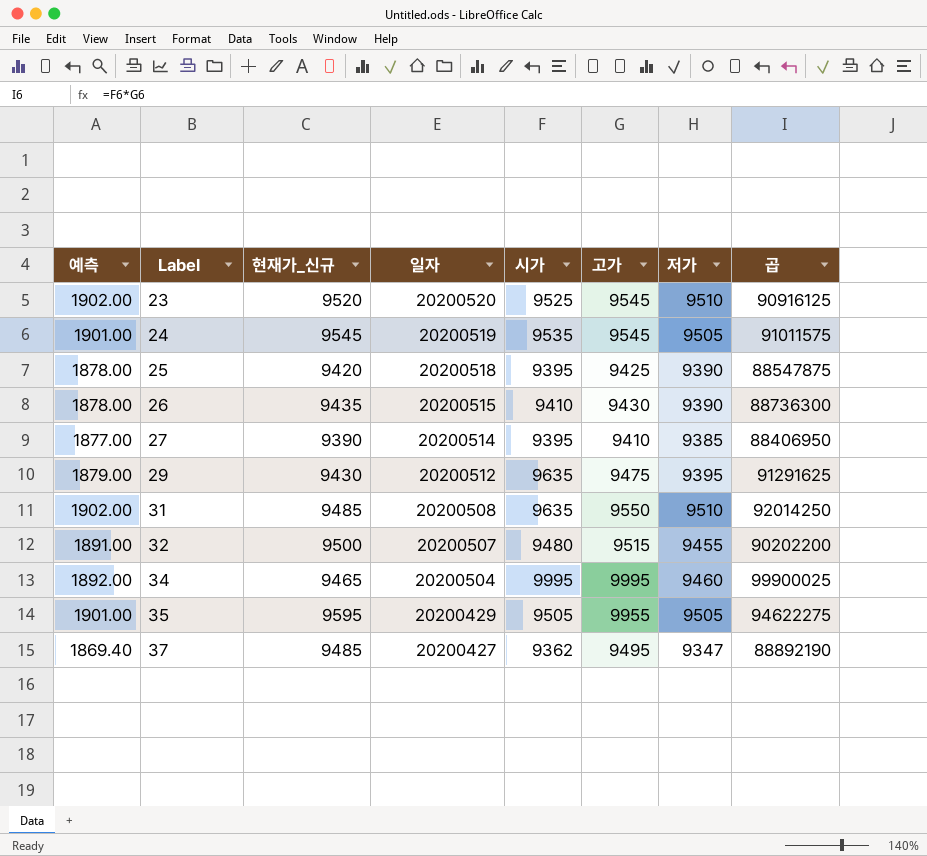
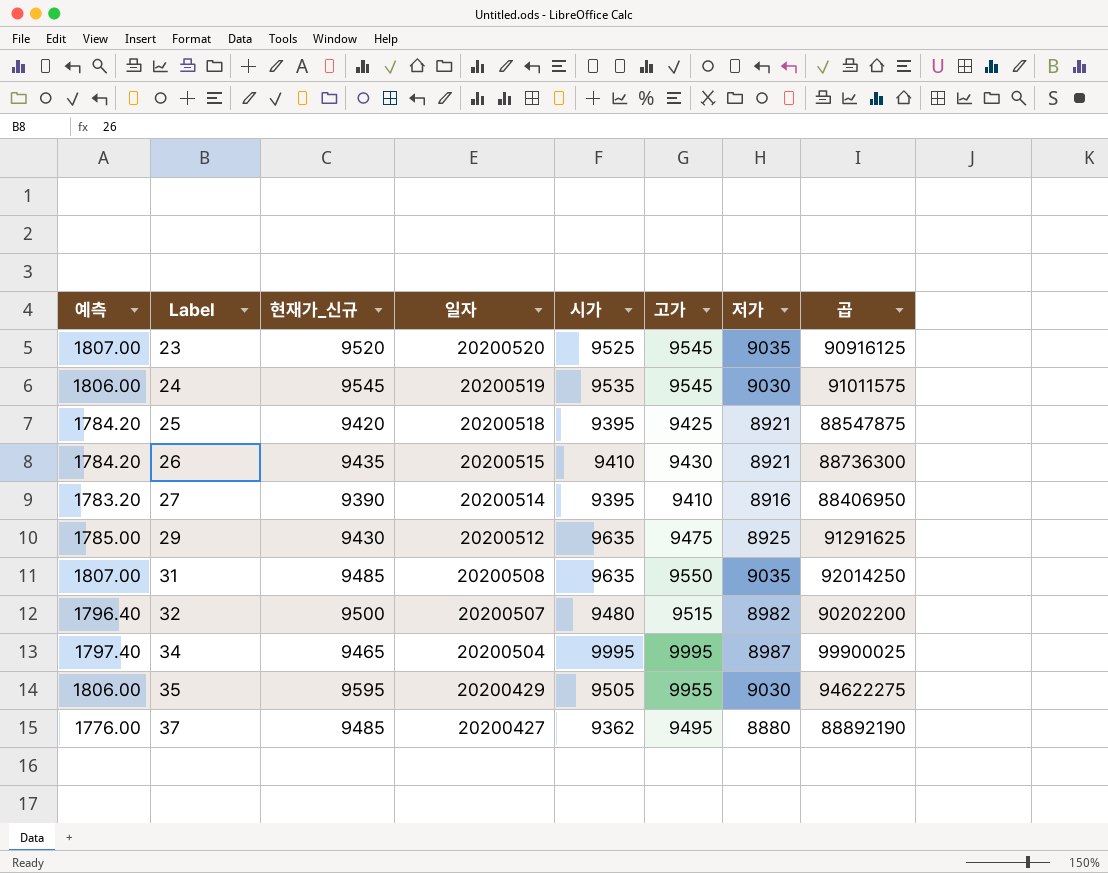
23 | 예측: 1902.00 -> 1807.00
23 | 저가: 9510 -> 9035
24 | 예측: 1901.00 -> 1806.00
24 | 저가: 9505 -> 9030
25 | 예측: 1878.00 -> 1784.20
25 | 저가: 9390 -> 8921
26 | 예측: 1878.00 -> 1784.20
26 | 저가: 9390 -> 8921
27 | 예측: 1877.00 -> 1783.20
27 | 저가: 9385 -> 8916
29 | 예측: 1879.00 -> 1785.00
29 | 저가: 9395 -> 8925
31 | 예측: 1902.00 -> 1807.00
31 | 저가: 9510 -> 9035
32 | 예측: 1891.00 -> 1796.40
32 | 저가: 9455 -> 8982
34 | 예측: 1892.00 -> 1797.40
34 | 저가: 9460 -> 8987
35 | 예측: 1901.00 -> 1806.00
35 | 저가: 9505 -> 9030
37 | 예측: 1869.40 -> 1776.00
37 | 저가: 9347 -> 8880

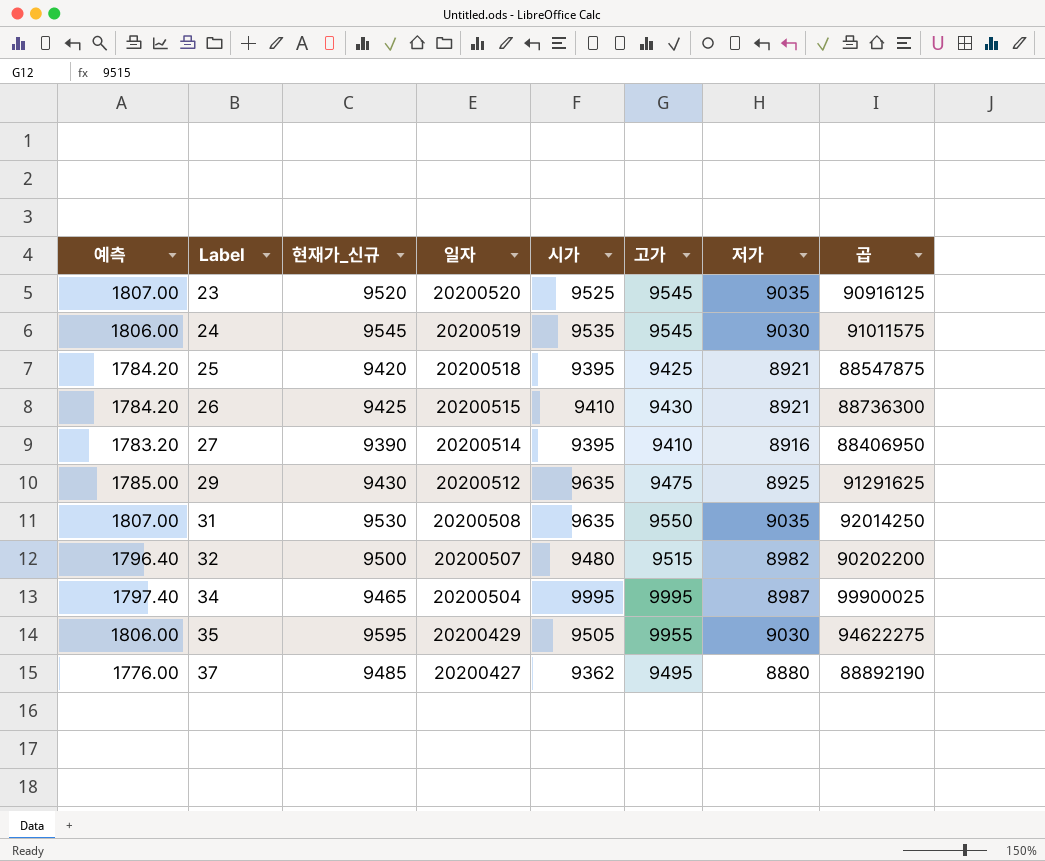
26 | 현재가_신규: 9435 -> 9425
31 | 현재가_신규: 9485 -> 9530

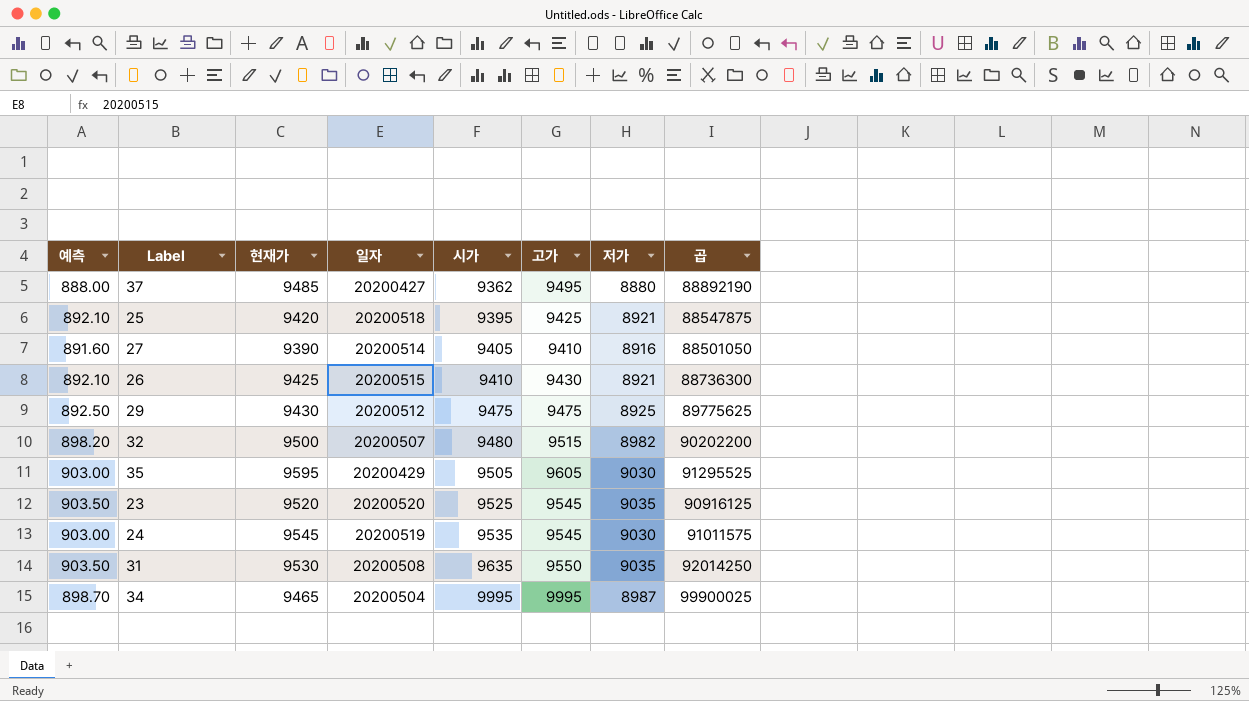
row order: Label ascending -> 시가 ascending
column 예측 | formula: [저가] * 0.2 -> [저가] * 0.1
column name: 현재가_신규 -> 현재가
27 | 시가: 9395 -> 9405
27 | 곱: 88406950 -> 88501050
29 | 시가: 9635 -> 9475
29 | 곱: 91291625 -> 89775625
35 | 고가: 9955 -> 9605
35 | 곱: 94622275 -> 91295525

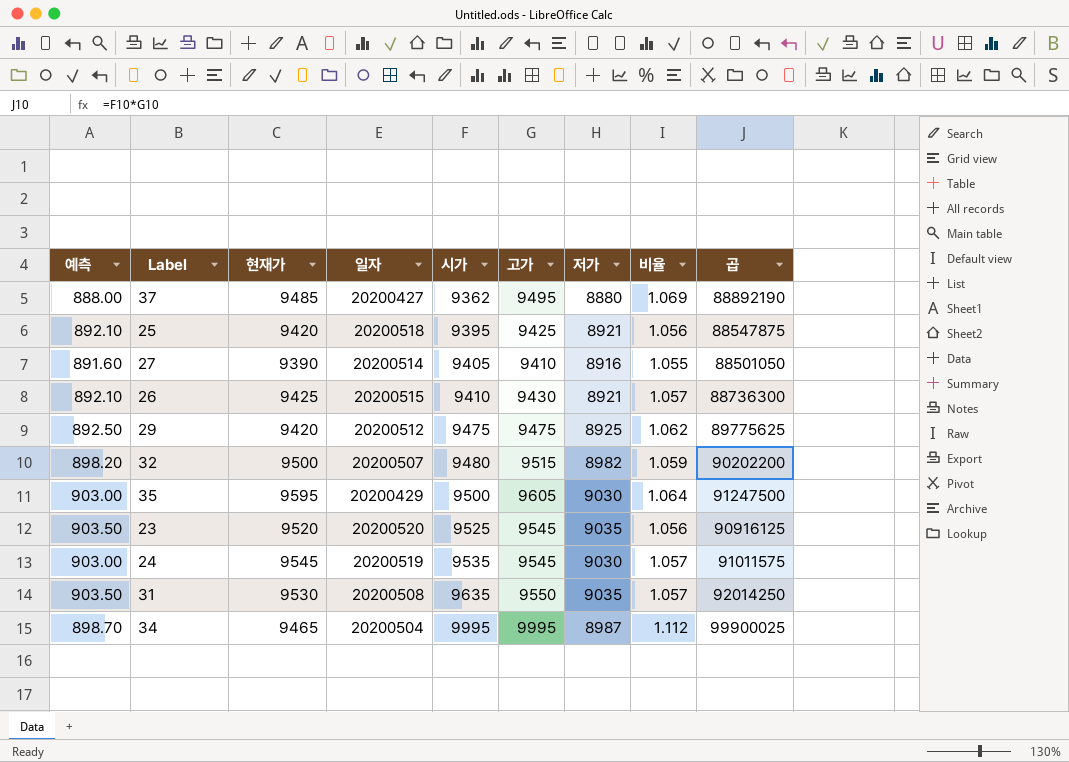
column 비율 | formula: none -> [고가] / [저가]
29 | 현재가: 9430 -> 9420
35 | 시가: 9505 -> 9500
35 | 곱: 91295525 -> 91247500

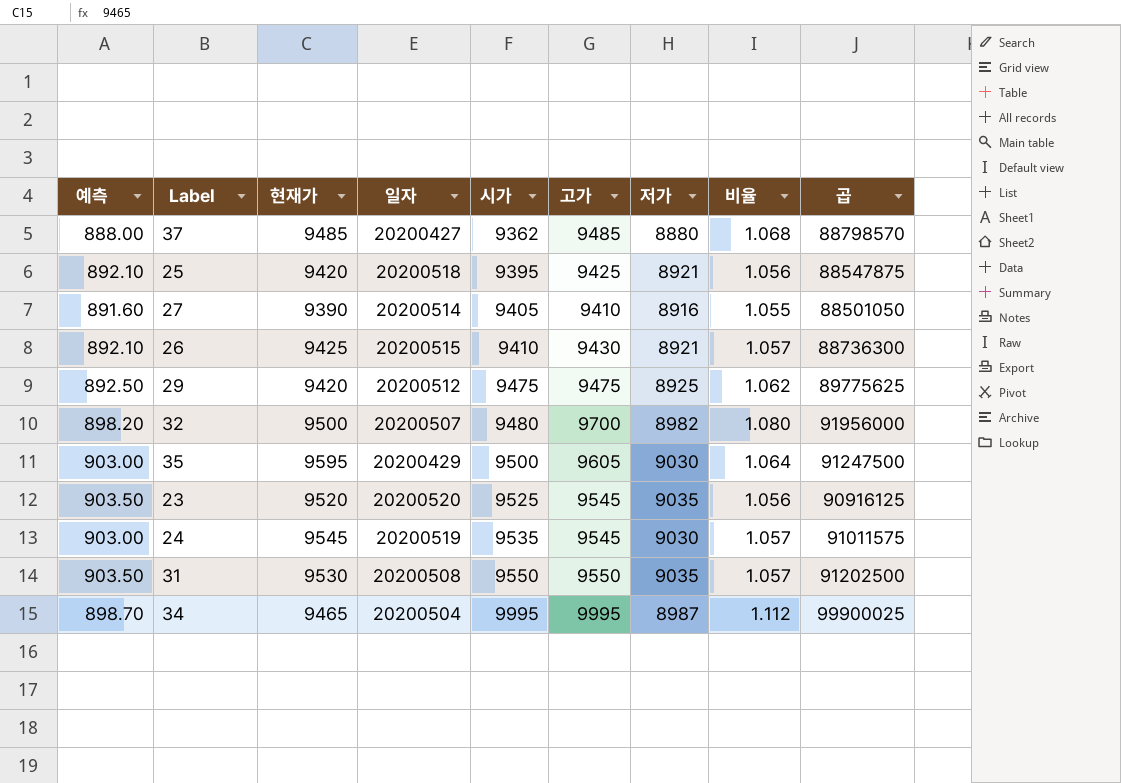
37 | 고가: 9495 -> 9485
37 | 비율: 1.069 -> 1.068
37 | 곱: 88892190 -> 88798570
32 | 고가: 9515 -> 9700
32 | 비율: 1.059 -> 1.080
32 | 곱: 90202200 -> 91956000
31 | 시가: 9635 -> 9550
31 | 곱: 92014250 -> 91202500

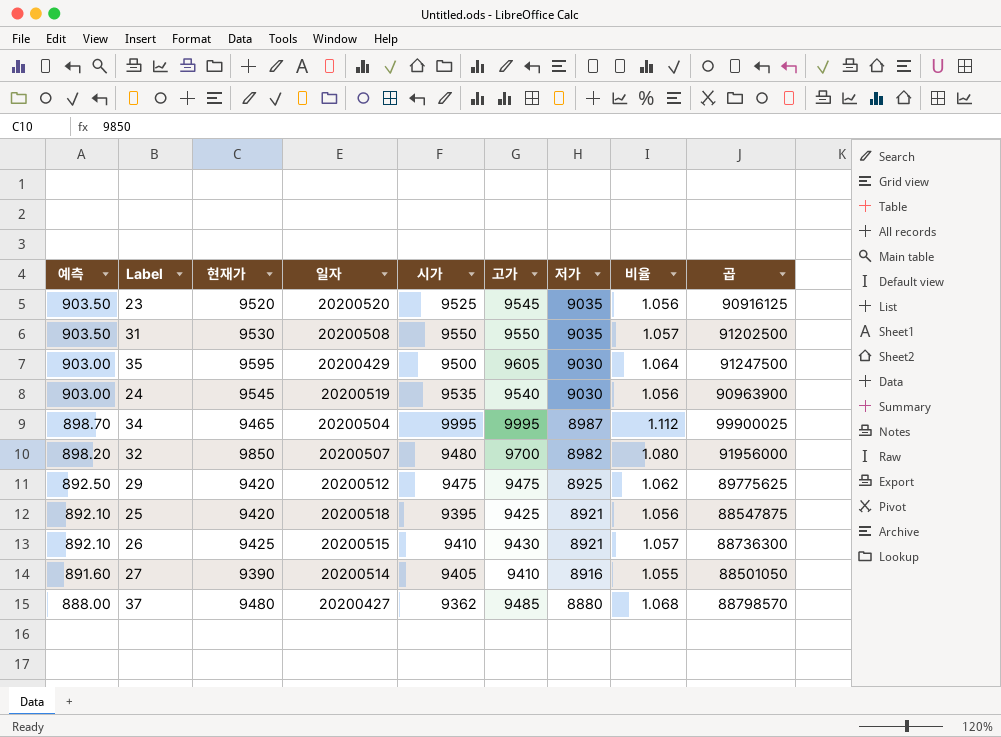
row order: 시가 ascending -> 예측 descending
24 | 고가: 9545 -> 9540
24 | 비율: 1.057 -> 1.056
24 | 곱: 91011575 -> 90963900
32 | 현재가: 9500 -> 9850
37 | 현재가: 9485 -> 9480

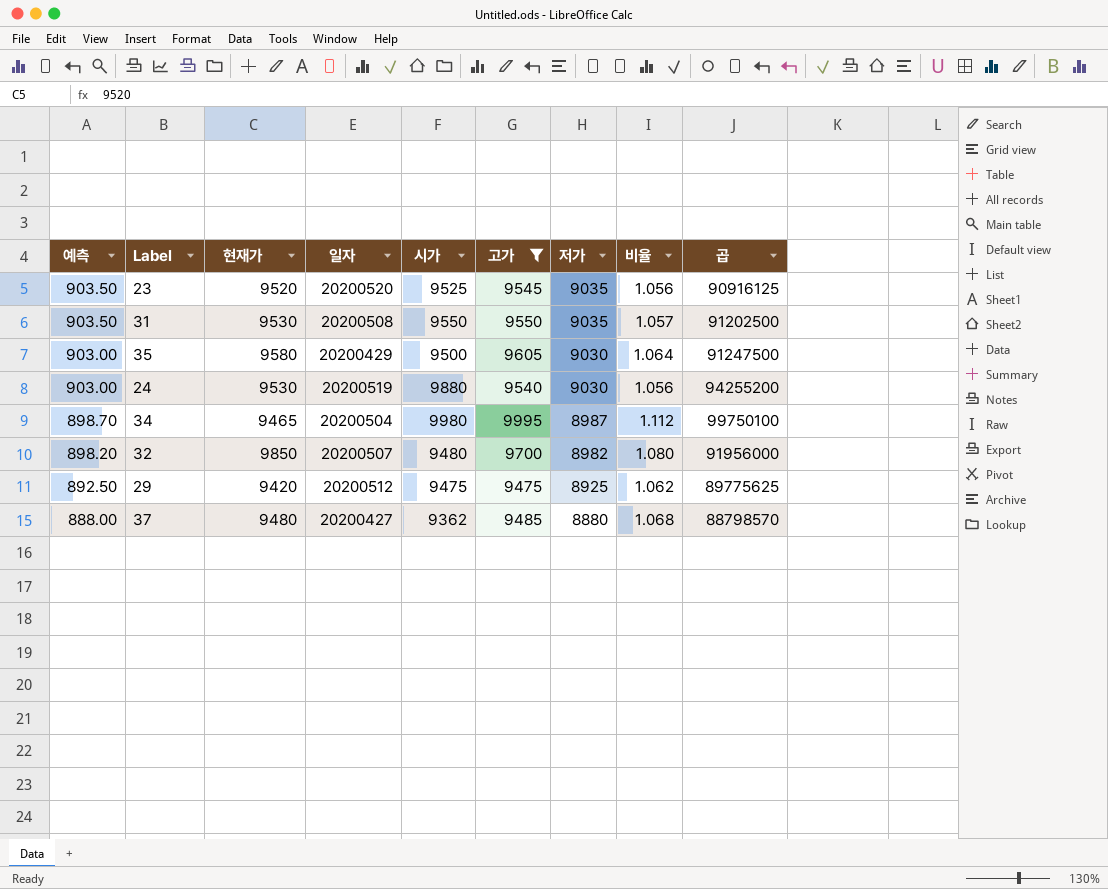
filter: none -> 고가 >= 9475
35 | 현재가: 9595 -> 9580
24 | 현재가: 9545 -> 9530
24 | 시가: 9535 -> 9880
24 | 곱: 90963900 -> 94255200
34 | 시가: 9995 -> 9980
34 | 곱: 99900025 -> 99750100

